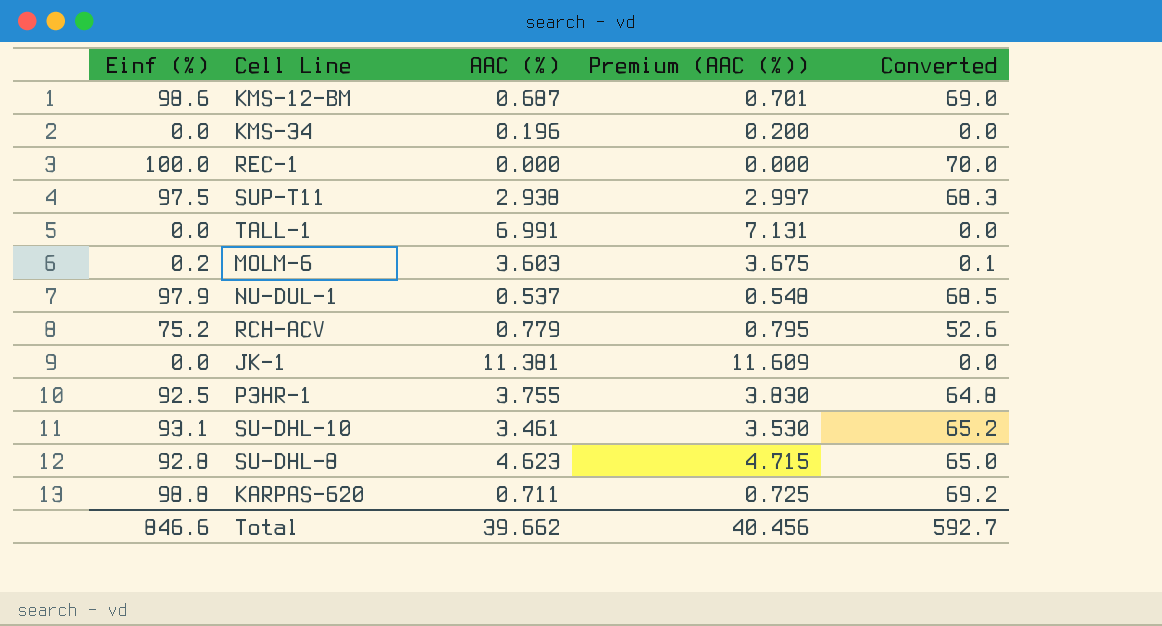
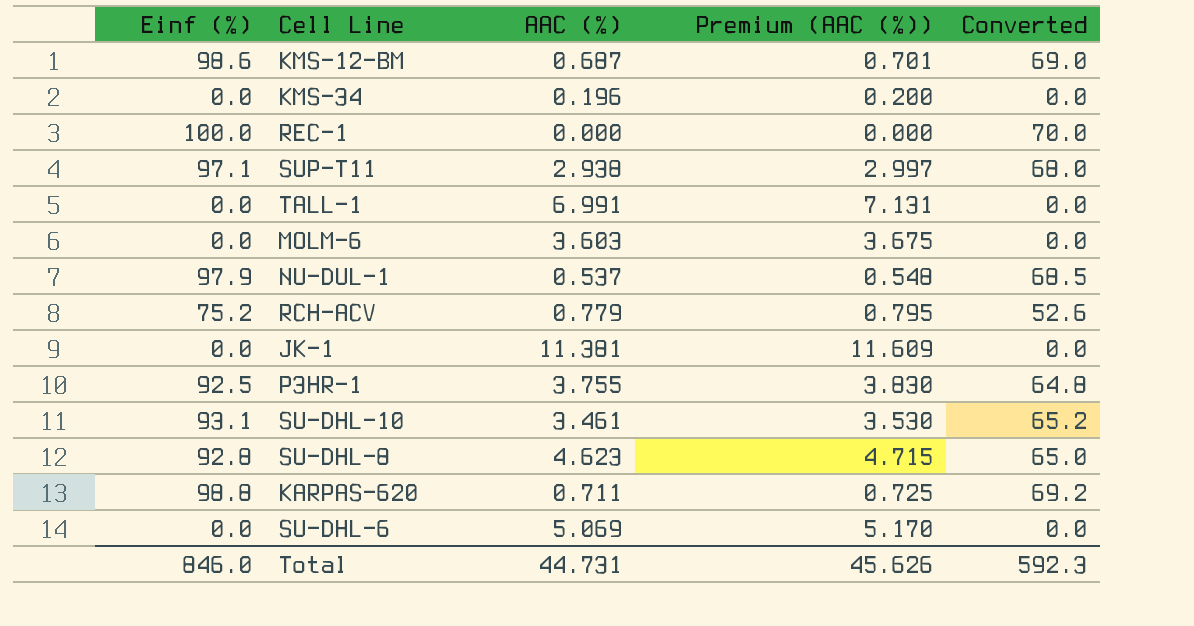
SUP-T11 | Einf (%): 97.5 -> 97.1
SUP-T11 | Converted: 68.3 -> 68.0
MOLM-6 | Einf (%): 0.2 -> 0.0
MOLM-6 | Converted: 0.1 -> 0.0
row SU-DHL-6: none -> 0.0 | 5.069 | 5.170 | 0.0
Total | Einf (%): 846.6 -> 846.0
Total | AAC (%): 39.662 -> 44.731
Total | Premium (AAC (%)): 40.456 -> 45.626
Total | Converted: 592.7 -> 592.3

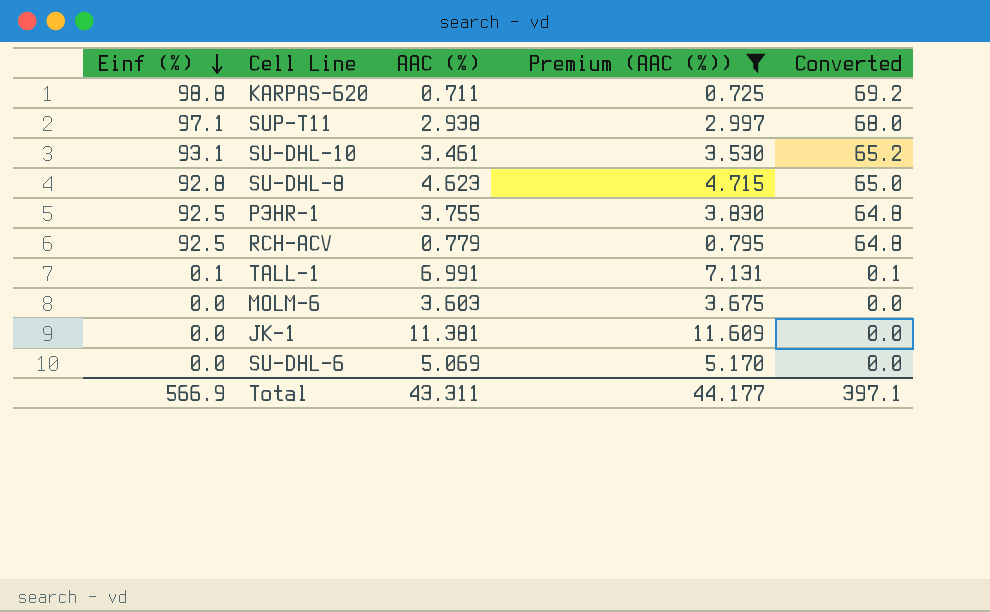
filter: none -> Premium (AAC (%)) >= 0.725
row order: none -> Einf (%) descending
RCH-ACV | Einf (%): 75.2 -> 92.5
RCH-ACV | Converted: 52.6 -> 64.8
TALL-1 | Einf (%): 0.0 -> 0.1
TALL-1 | Converted: 0.0 -> 0.1
Total | Einf (%): 846.0 -> 566.9
Total | AAC (%): 44.731 -> 43.311
Total | Premium (AAC (%)): 45.626 -> 44.177
Total | Converted: 592.3 -> 397.1

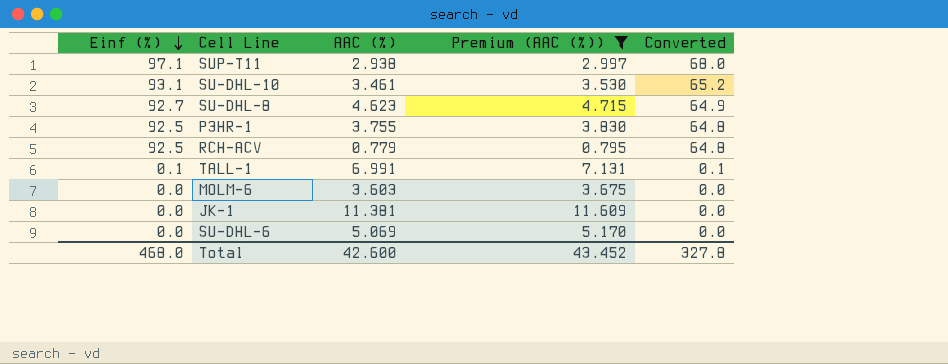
row KARPAS-620: 98.8 | 0.711 | 0.725 | 69.2 -> none
SU-DHL-8 | Einf (%): 92.8 -> 92.7
SU-DHL-8 | Converted: 65.0 -> 64.9
Total | Einf (%): 566.9 -> 468.0
Total | AAC (%): 43.311 -> 42.600
Total | Premium (AAC (%)): 44.177 -> 43.452
Total | Converted: 397.1 -> 327.8

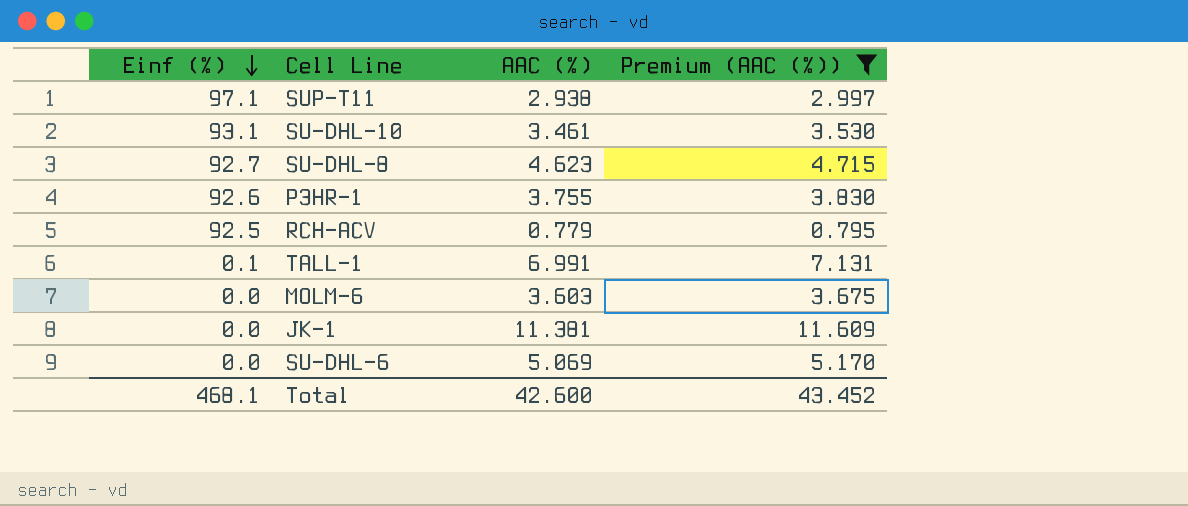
column Converted | formula: [Einf (%)] * 0.7 -> none
P3HR-1 | Einf (%): 92.5 -> 92.6
Total | Einf (%): 468.0 -> 468.1

